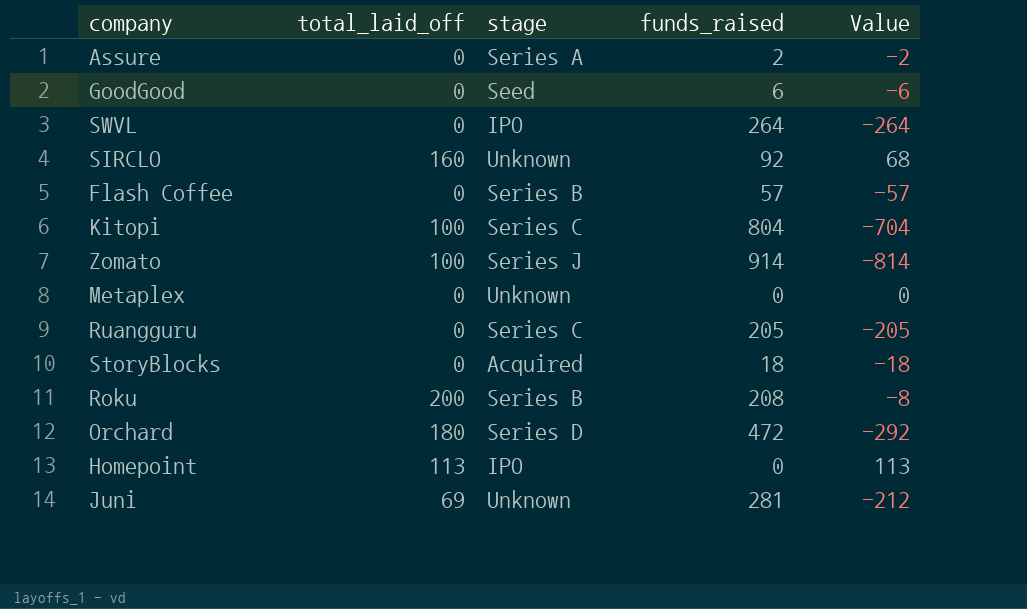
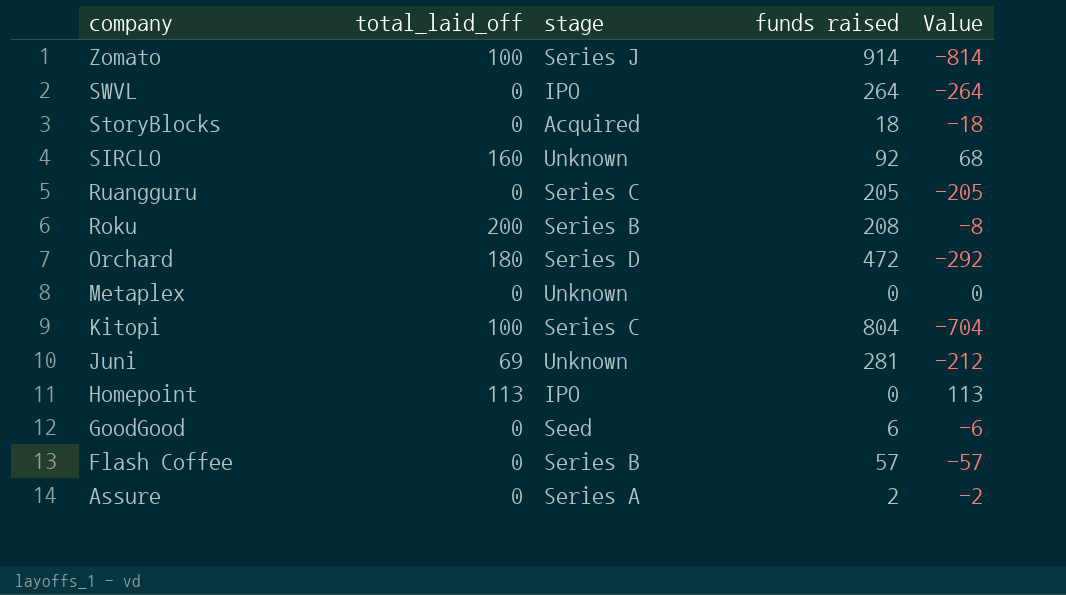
row order: none -> company descending
column name: funds_raised -> funds raised

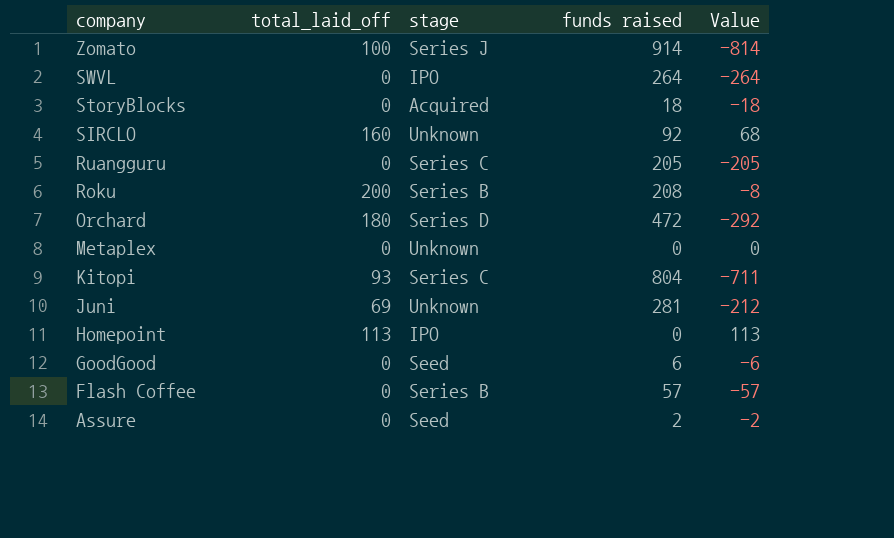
Kitopi | total_laid_off: 100 -> 93
Kitopi | Value: -704 -> -711
Assure | stage: Series A -> Seed

